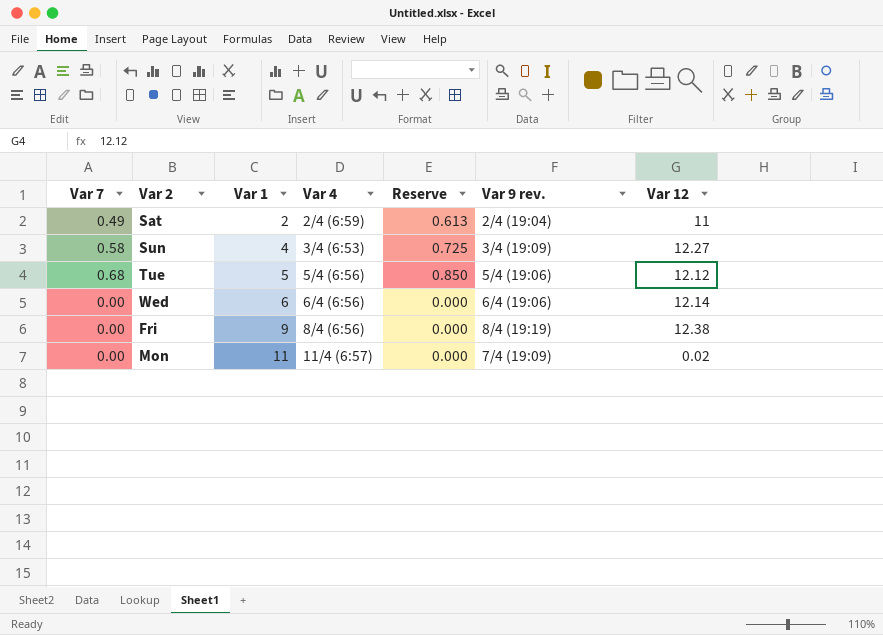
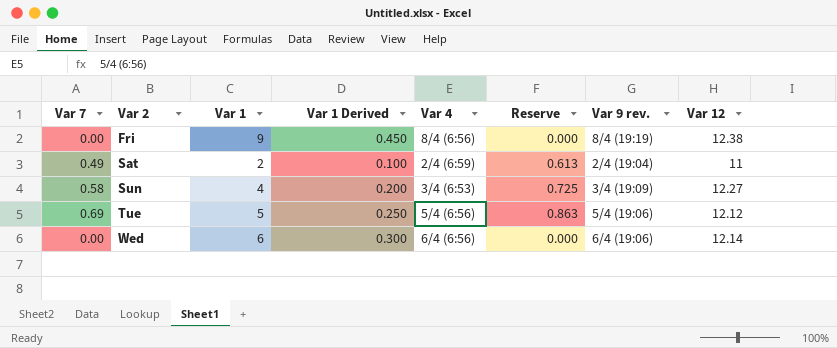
row order: Var 1 ascending -> Var 2 ascending
column Var 1 Derived | formula: none -> [Var 1] * 0.05
row Mon: 0.00 | 11 | 11/4 (6:57) | 0.000 | 7/4 (19:09) | 0.02 -> none
Tue | Var 7: 0.68 -> 0.69
Tue | Reserve: 0.850 -> 0.863

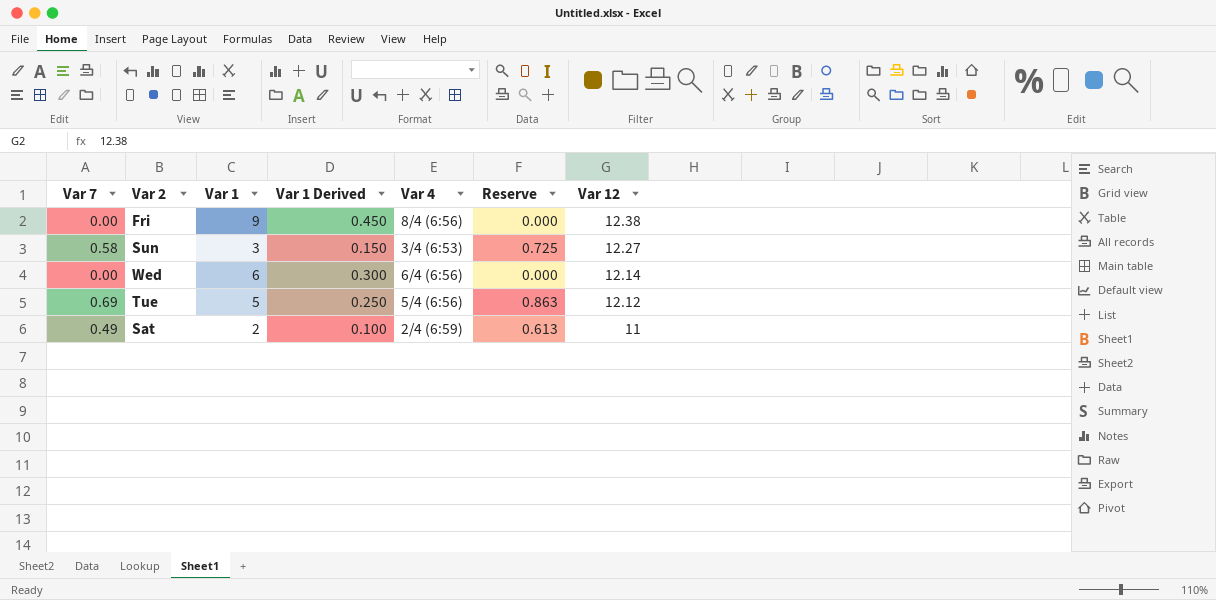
row order: Var 2 ascending -> Var 12 descending
column Var 9 rev. | position: 7 -> none
Sun | Var 1: 4 -> 3
Sun | Var 1 Derived: 0.200 -> 0.150

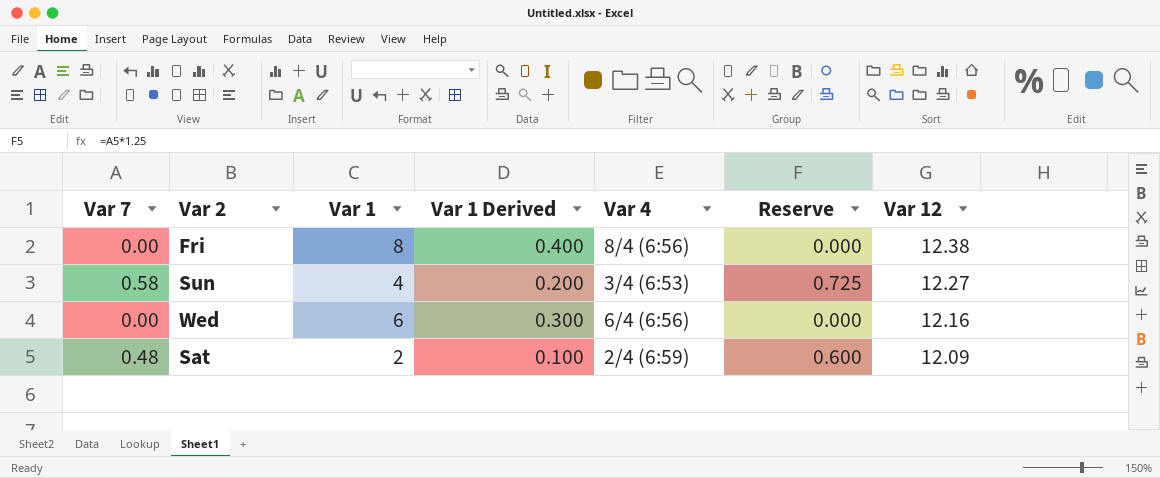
row Tue: 0.69 | 5 | 0.250 | 5/4 (6:56) | 0.863 | 12.12 -> none
Fri | Var 1: 9 -> 8
Fri | Var 1 Derived: 0.450 -> 0.400
Sun | Var 1: 3 -> 4
Sun | Var 1 Derived: 0.150 -> 0.200
Wed | Var 12: 12.14 -> 12.16
Sat | Var 7: 0.49 -> 0.48
Sat | Reserve: 0.613 -> 0.600
Sat | Var 12: 11 -> 12.09

